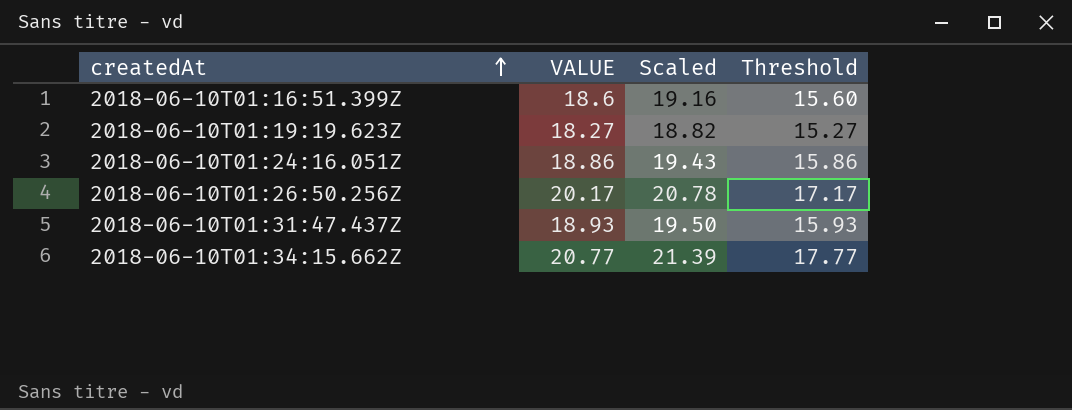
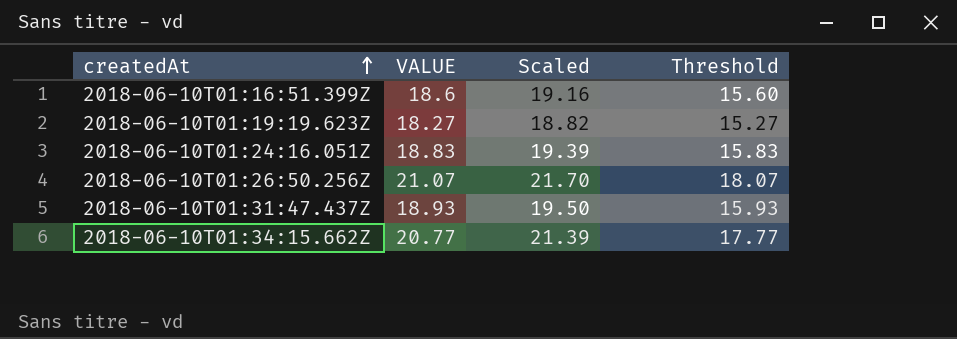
2018-06-10T01:24:16.051Z | VALUE: 18.86 -> 18.83
2018-06-10T01:24:16.051Z | Scaled: 19.43 -> 19.39
2018-06-10T01:24:16.051Z | Threshold: 15.86 -> 15.83
2018-06-10T01:26:50.256Z | VALUE: 20.17 -> 21.07
2018-06-10T01:26:50.256Z | Scaled: 20.78 -> 21.70
2018-06-10T01:26:50.256Z | Threshold: 17.17 -> 18.07

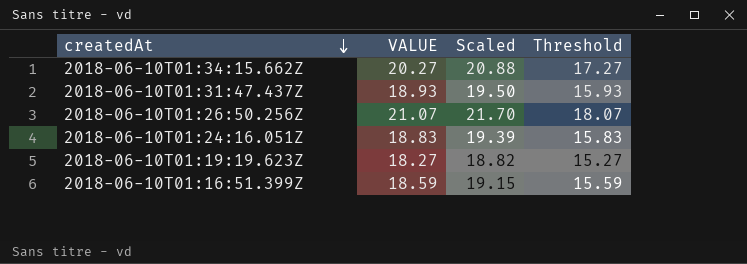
row order: createdAt ascending -> createdAt descending
2018-06-10T01:34:15.662Z | VALUE: 20.77 -> 20.27
2018-06-10T01:34:15.662Z | Scaled: 21.39 -> 20.88
2018-06-10T01:34:15.662Z | Threshold: 17.77 -> 17.27
2018-06-10T01:16:51.399Z | VALUE: 18.6 -> 18.59
2018-06-10T01:16:51.399Z | Scaled: 19.16 -> 19.15
2018-06-10T01:16:51.399Z | Threshold: 15.60 -> 15.59

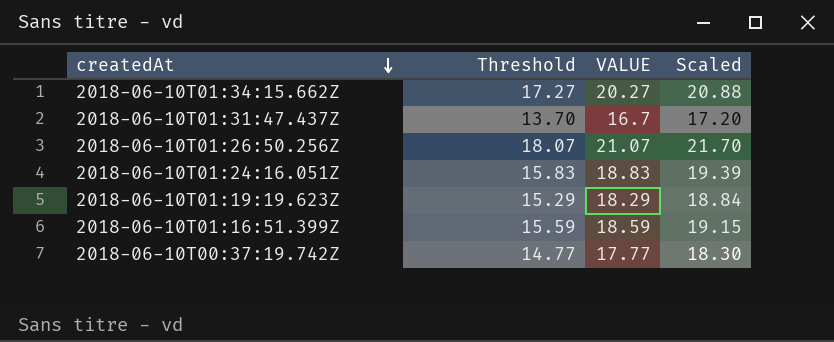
column Threshold | position: 4 -> 2
2018-06-10T01:31:47.437Z | Threshold: 15.93 -> 13.70
2018-06-10T01:31:47.437Z | VALUE: 18.93 -> 16.7
2018-06-10T01:31:47.437Z | Scaled: 19.50 -> 17.20
2018-06-10T01:19:19.623Z | Threshold: 15.27 -> 15.29
2018-06-10T01:19:19.623Z | VALUE: 18.27 -> 18.29
2018-06-10T01:19:19.623Z | Scaled: 18.82 -> 18.84
row 2018-06-10T00:37:19.742Z: none -> 14.77 | 17.77 | 18.30

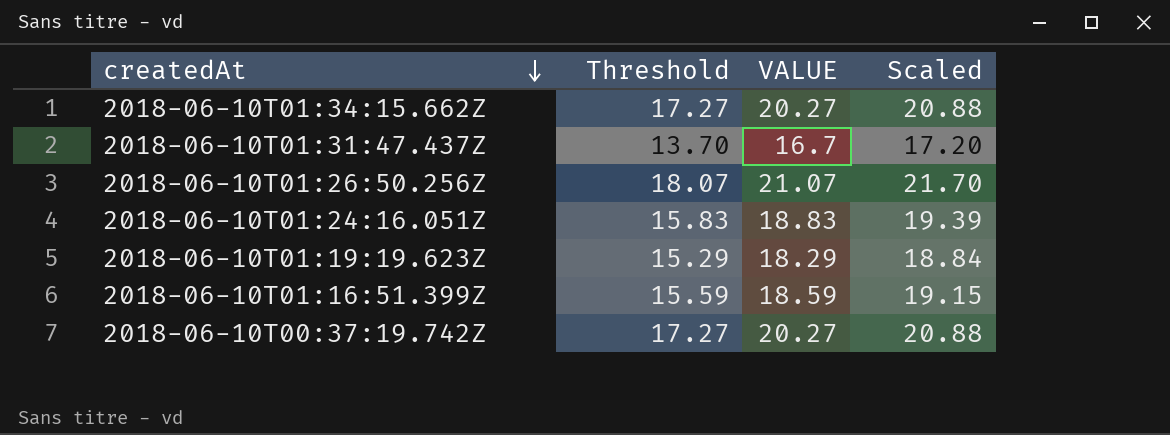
2018-06-10T00:37:19.742Z | Threshold: 14.77 -> 17.27
2018-06-10T00:37:19.742Z | VALUE: 17.77 -> 20.27
2018-06-10T00:37:19.742Z | Scaled: 18.30 -> 20.88

